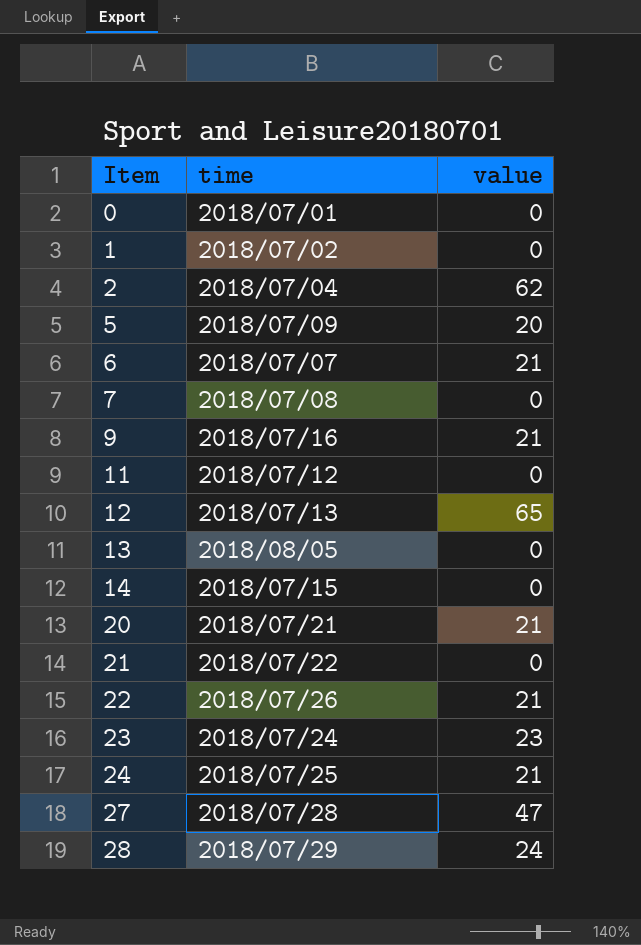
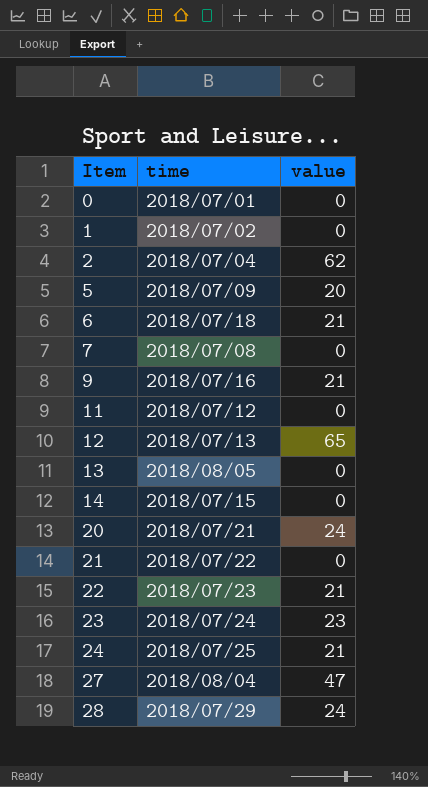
6 | time: 2018/07/07 -> 2018/07/18
20 | value: 21 -> 24
22 | time: 2018/07/26 -> 2018/07/23
27 | time: 2018/07/28 -> 2018/08/04

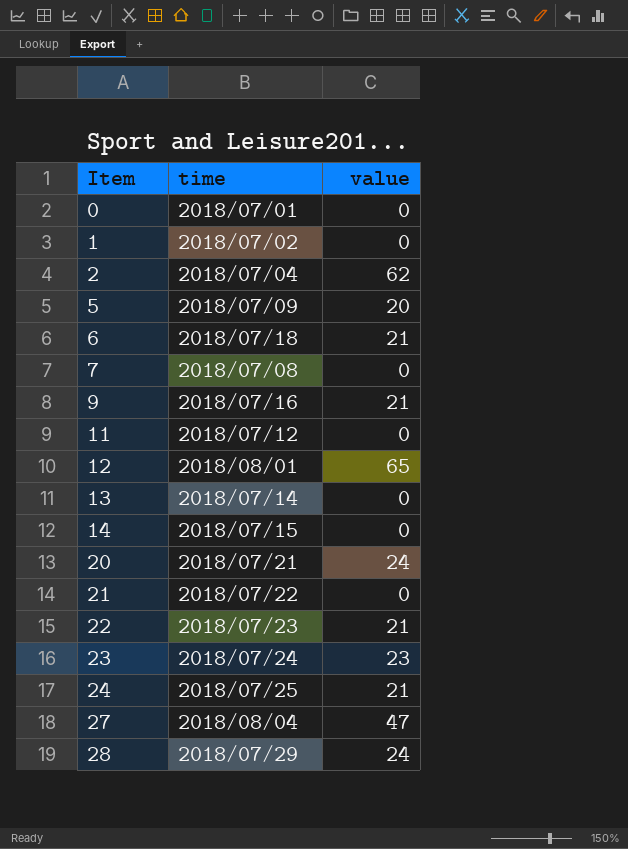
12 | time: 2018/07/13 -> 2018/08/01
13 | time: 2018/08/05 -> 2018/07/14

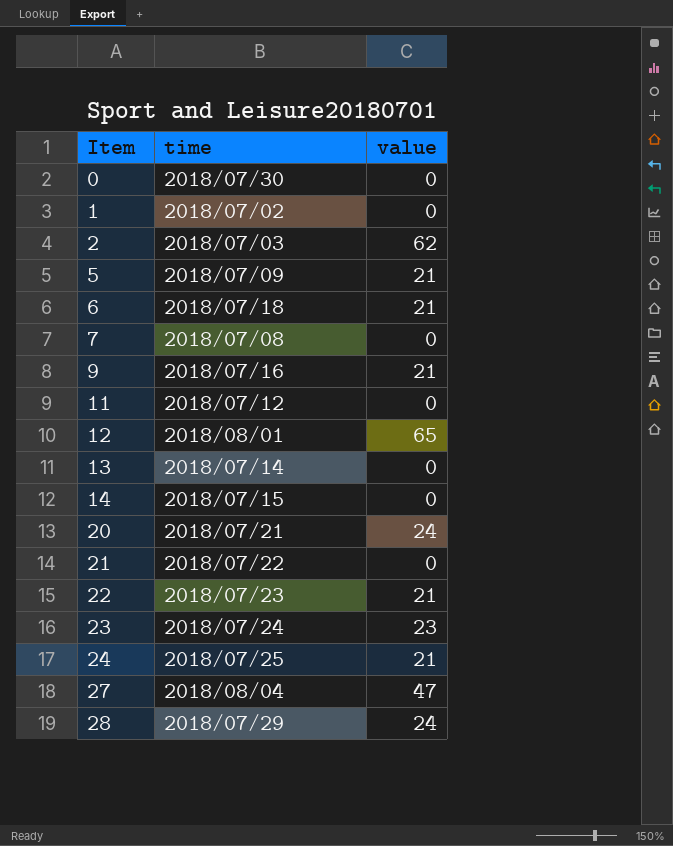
0 | time: 2018/07/01 -> 2018/07/30
2 | time: 2018/07/04 -> 2018/07/03
5 | value: 20 -> 21

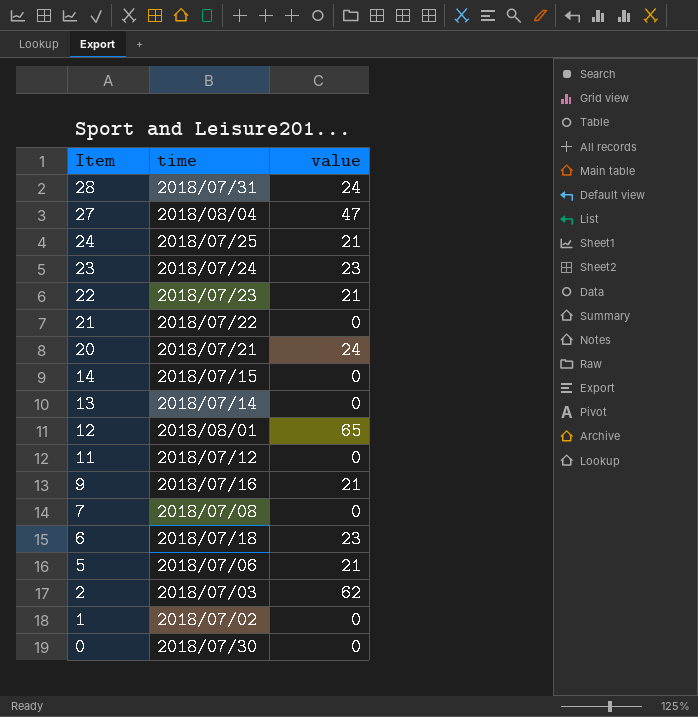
row order: Item ascending -> Item descending
28 | time: 2018/07/29 -> 2018/07/31
6 | value: 21 -> 23
5 | time: 2018/07/09 -> 2018/07/06

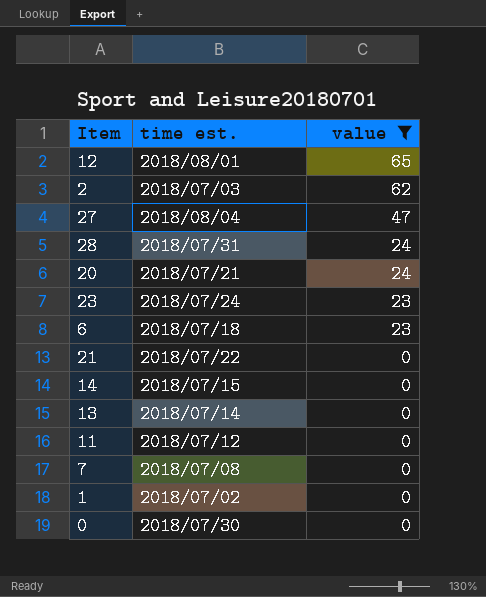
filter: none -> value != 21
row order: Item descending -> value descending
column name: time -> time est.

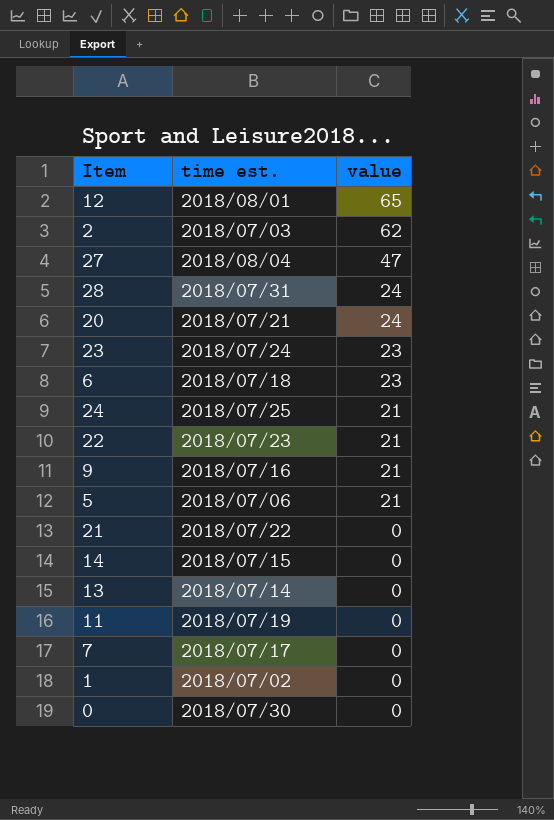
filter: value != 21 -> none
11 | time est.: 2018/07/12 -> 2018/07/19
7 | time est.: 2018/07/08 -> 2018/07/17

